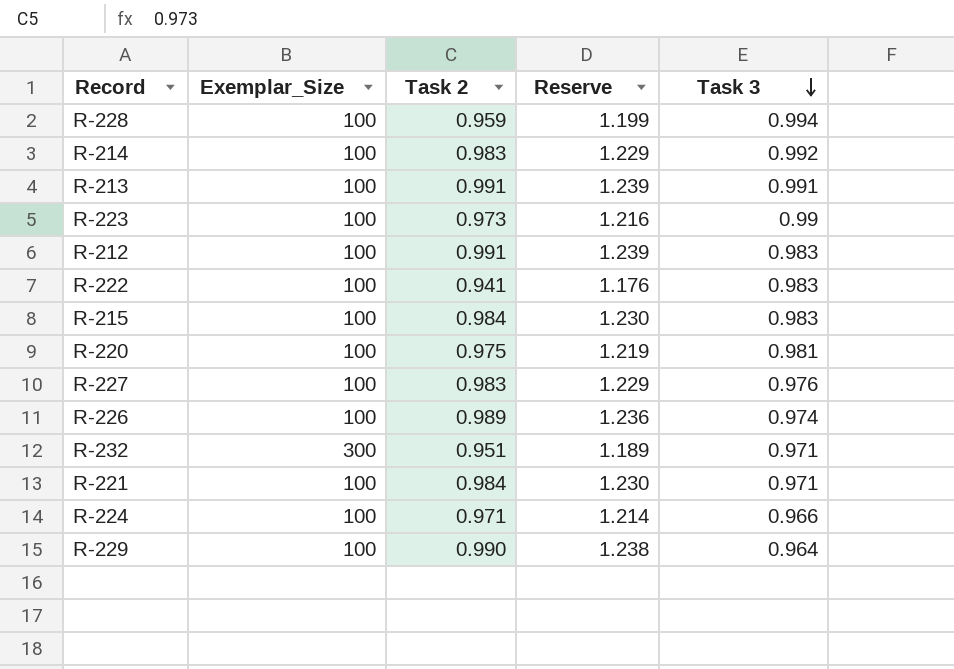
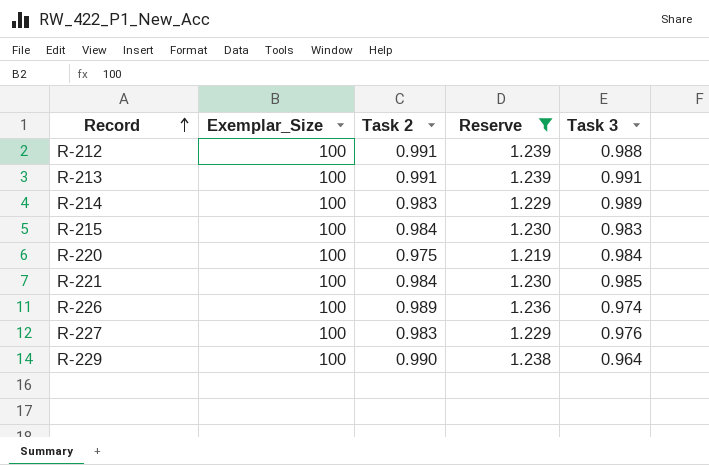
filter: none -> Reserve >= 1.219
row order: Task 3 descending -> Record ascending
R-212 | Task 3: 0.983 -> 0.988
R-214 | Task 3: 0.992 -> 0.989
R-220 | Task 3: 0.981 -> 0.984
R-221 | Task 3: 0.971 -> 0.985

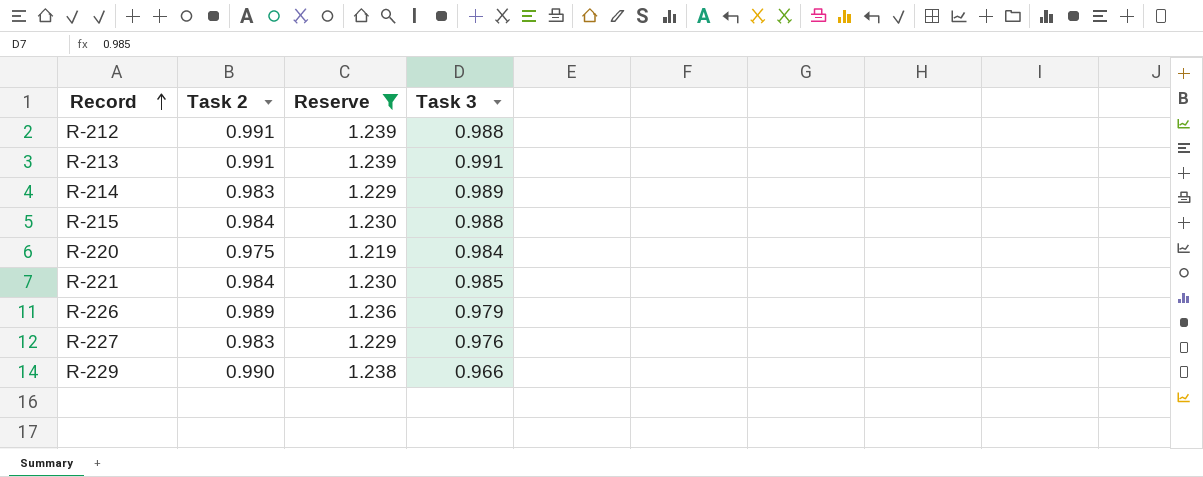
column Exemplar_Size | position: 2 -> none
R-215 | Task 3: 0.983 -> 0.988
R-226 | Task 3: 0.974 -> 0.979
R-229 | Task 3: 0.964 -> 0.966

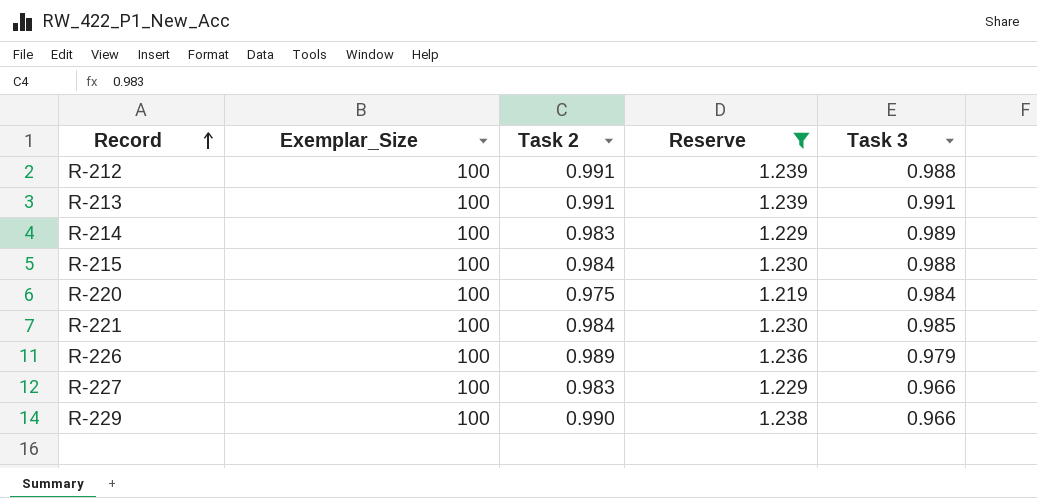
column Exemplar_Size | position: none -> 2
R-227 | Task 3: 0.976 -> 0.966

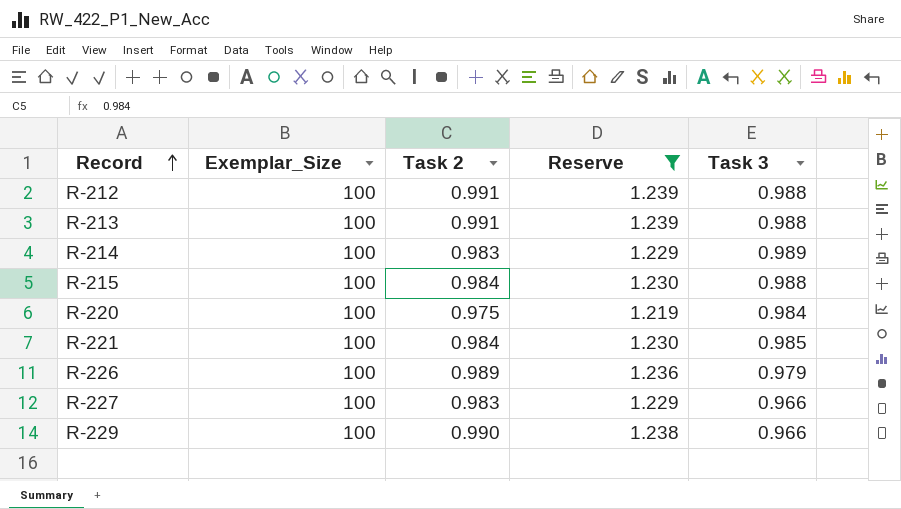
R-213 | Task 3: 0.991 -> 0.988

